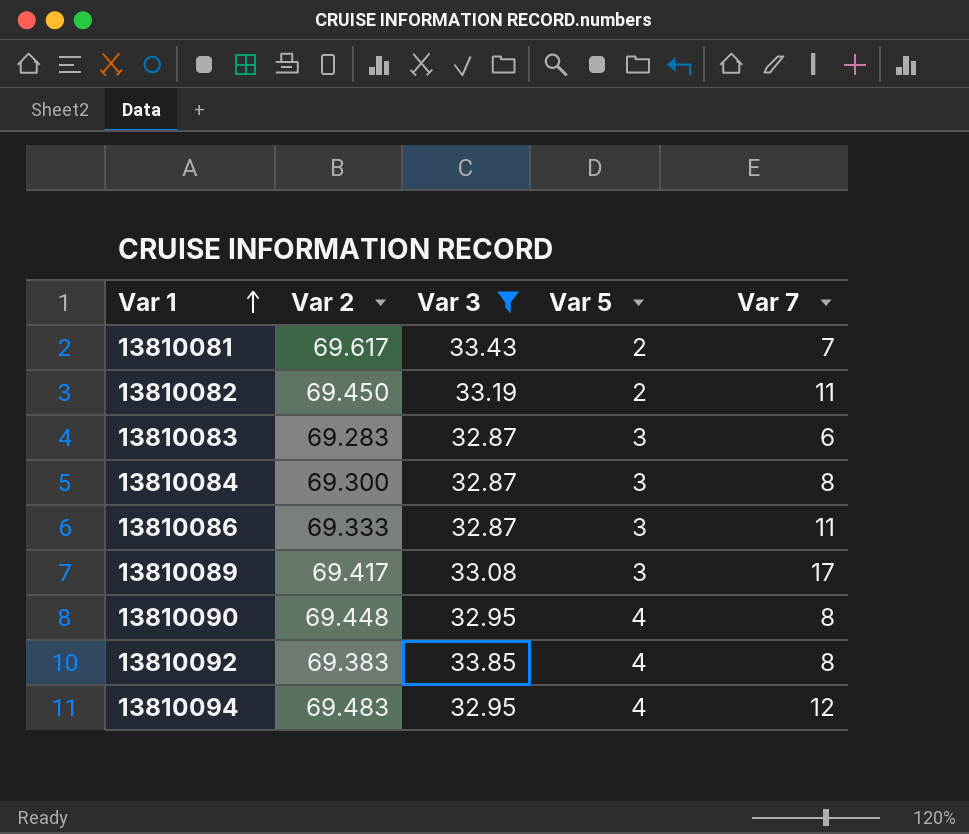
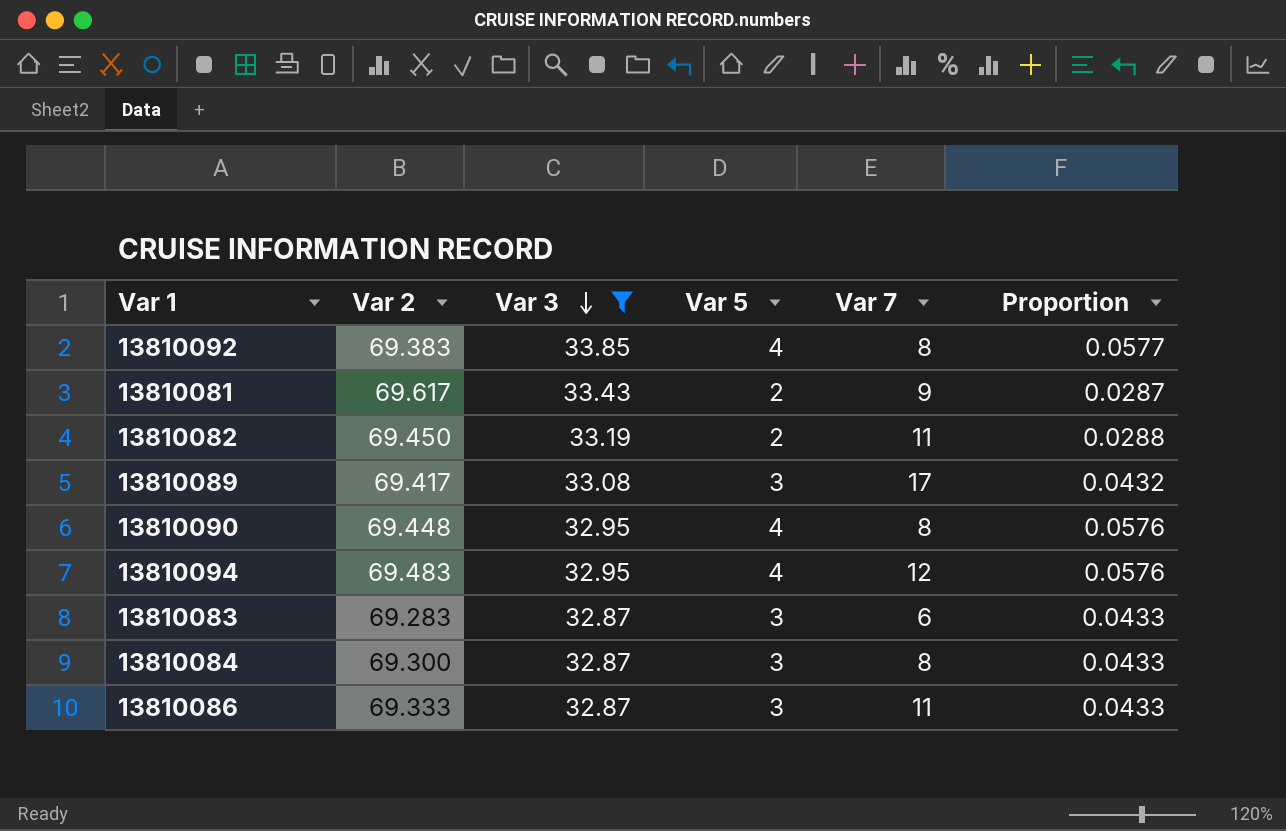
row order: Var 1 ascending -> Var 3 descending
column Proportion | formula: none -> [Var 5] / [Var 2]
13810081 | Var 7: 7 -> 9

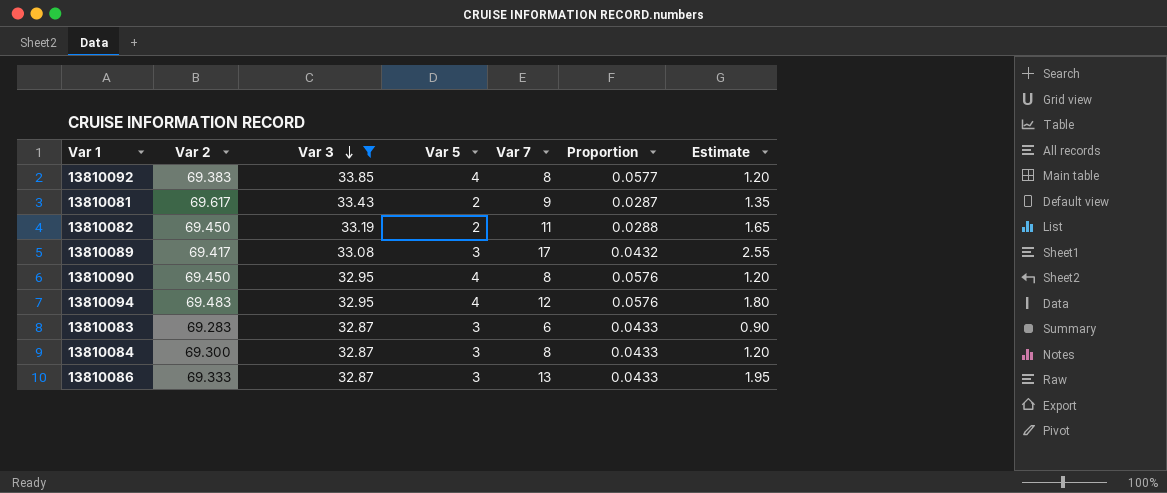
column Estimate | formula: none -> [Var 7] * 0.15
13810090 | Var 2: 69.448 -> 69.450
13810086 | Var 7: 11 -> 13

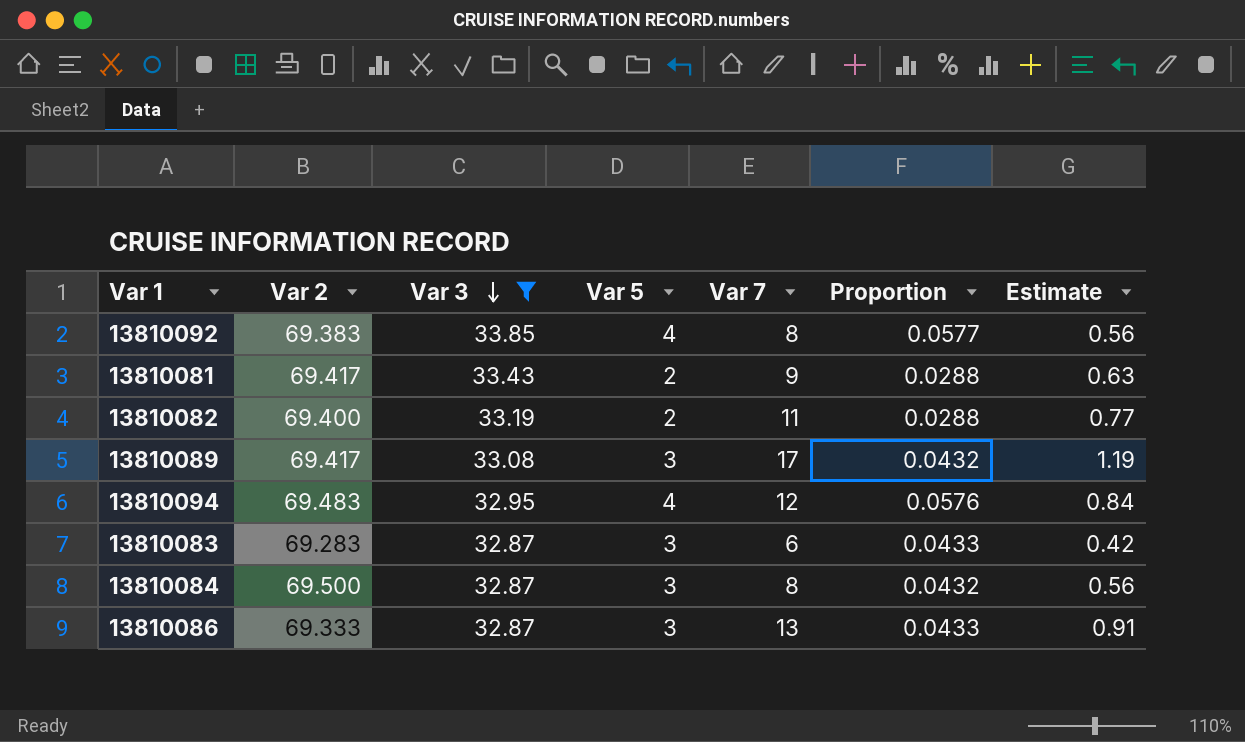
column Estimate | formula: [Var 7] * 0.15 -> [Var 7] * 0.07
row 13810090: 69.450 | 32.95 | 4 | 8 | 0.0576 | 1.20 -> none
13810081 | Var 2: 69.617 -> 69.417
13810081 | Proportion: 0.0287 -> 0.0288
13810082 | Var 2: 69.450 -> 69.400
13810084 | Var 2: 69.300 -> 69.500
13810084 | Proportion: 0.0433 -> 0.0432

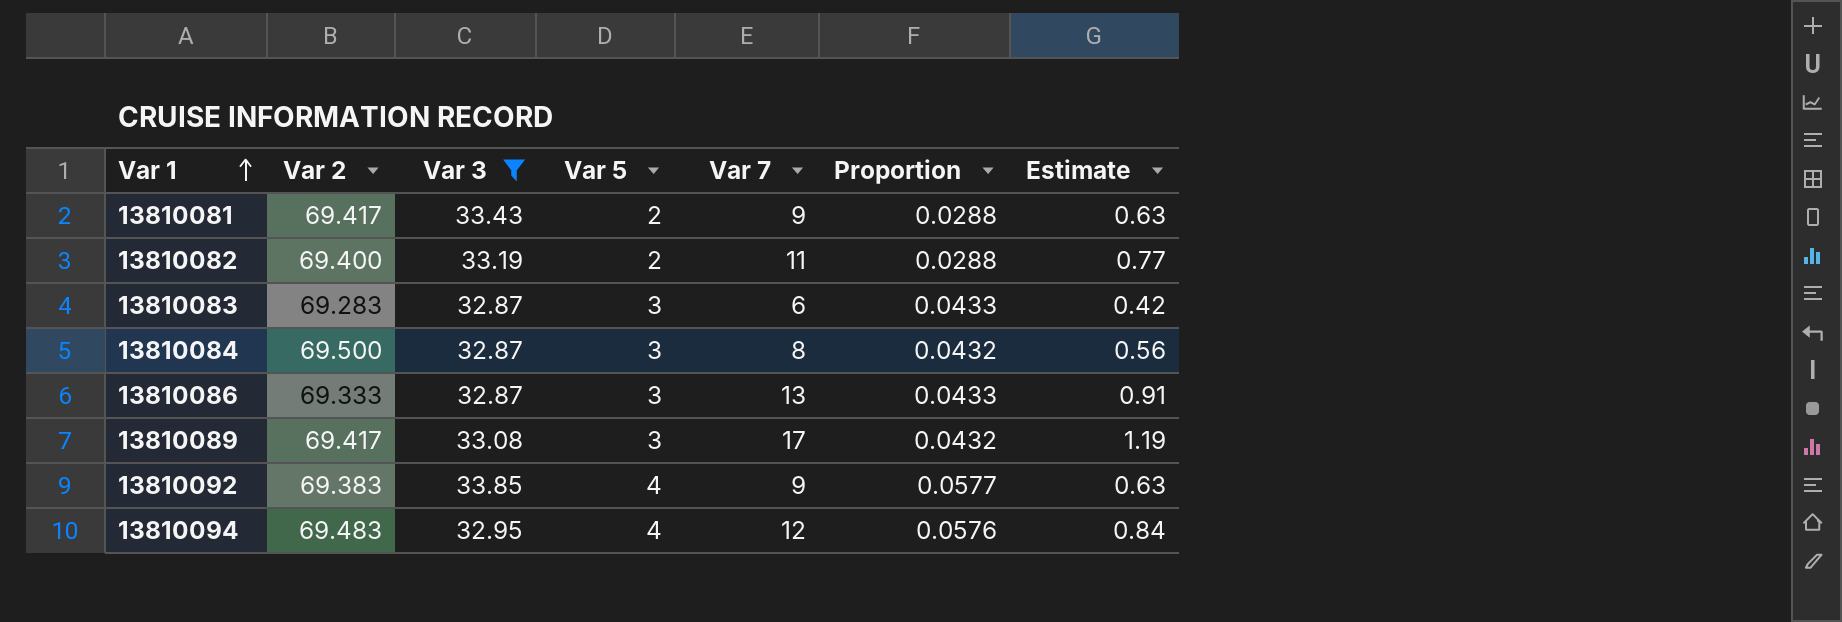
row order: Var 3 descending -> Var 1 ascending
13810092 | Var 7: 8 -> 9
13810092 | Estimate: 0.56 -> 0.63

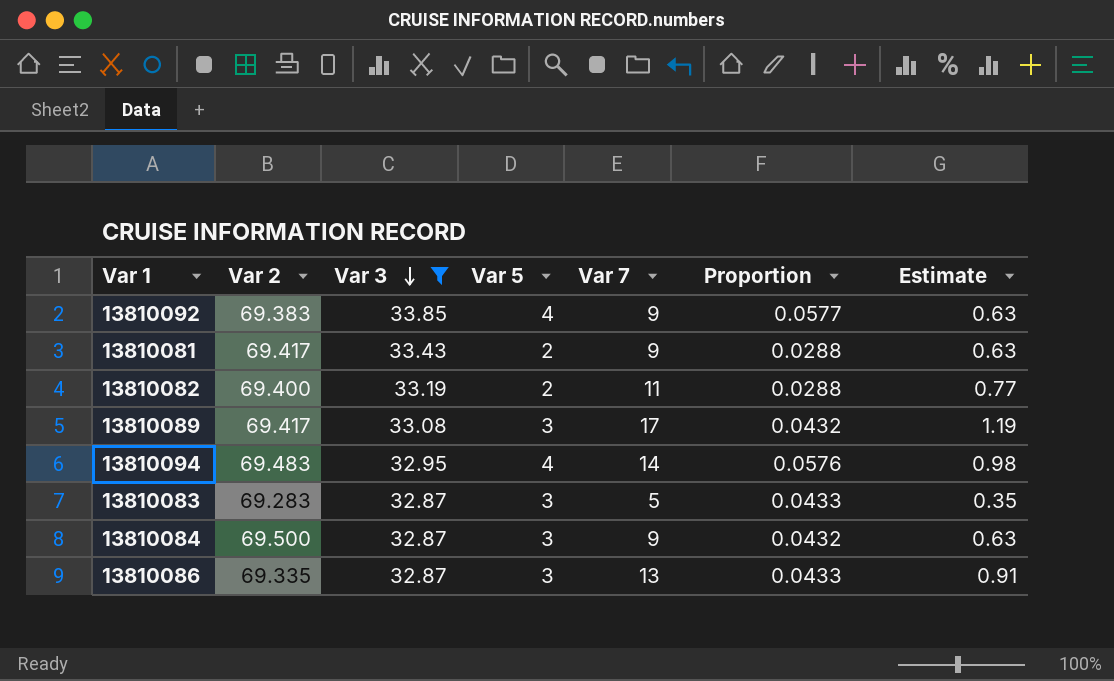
row order: Var 1 ascending -> Var 3 descending
13810094 | Var 7: 12 -> 14
13810094 | Estimate: 0.84 -> 0.98
13810083 | Var 7: 6 -> 5
13810083 | Estimate: 0.42 -> 0.35
13810084 | Var 7: 8 -> 9
13810084 | Estimate: 0.56 -> 0.63
13810086 | Var 2: 69.333 -> 69.335

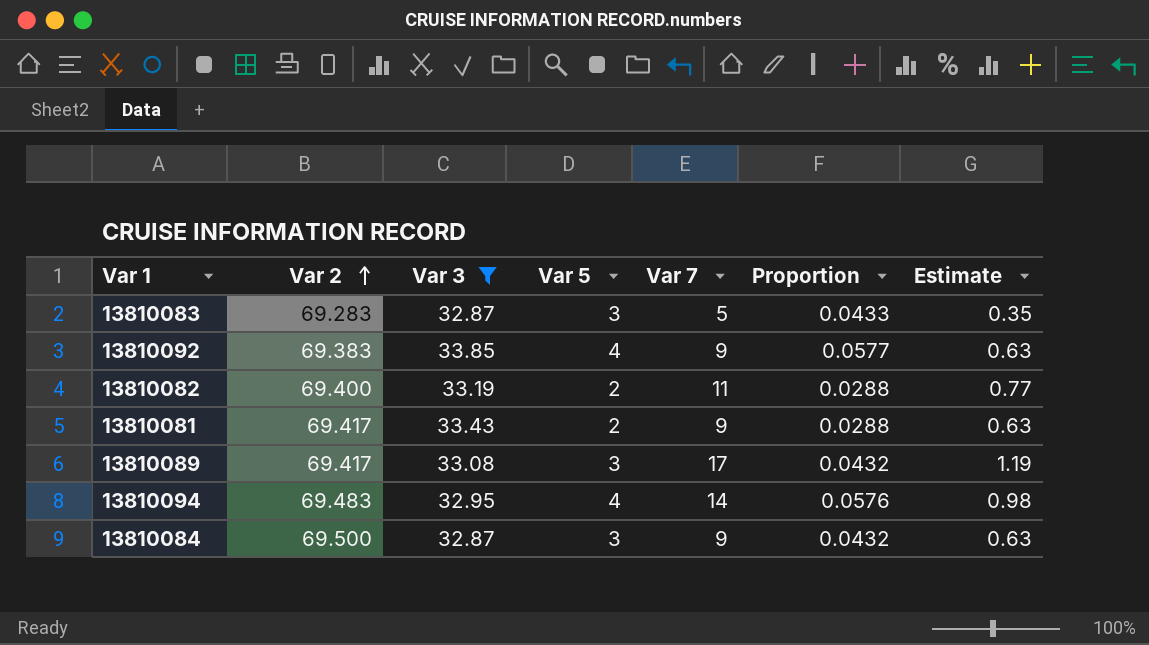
row order: Var 3 descending -> Var 2 ascending
row 13810086: 69.335 | 32.87 | 3 | 13 | 0.0433 | 0.91 -> none

